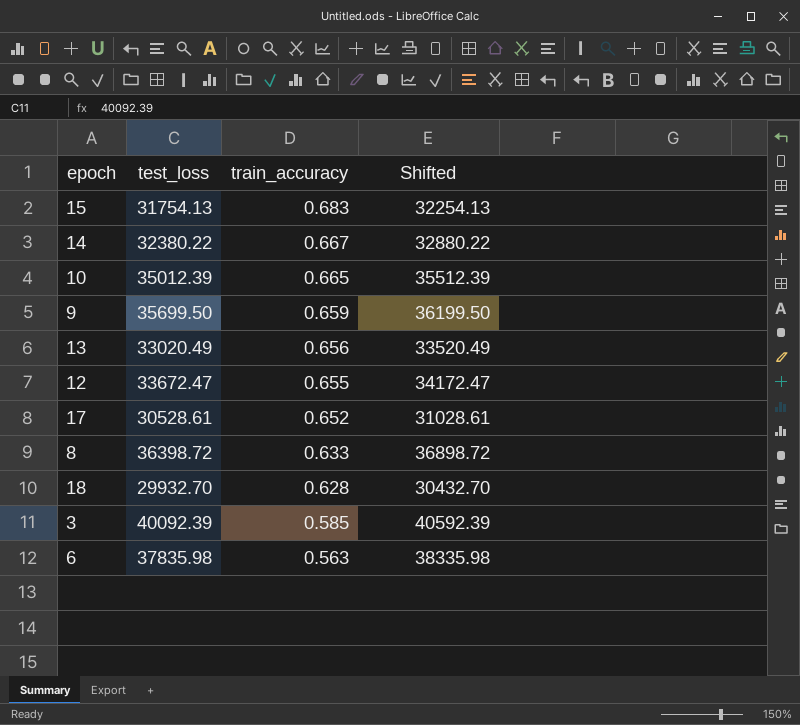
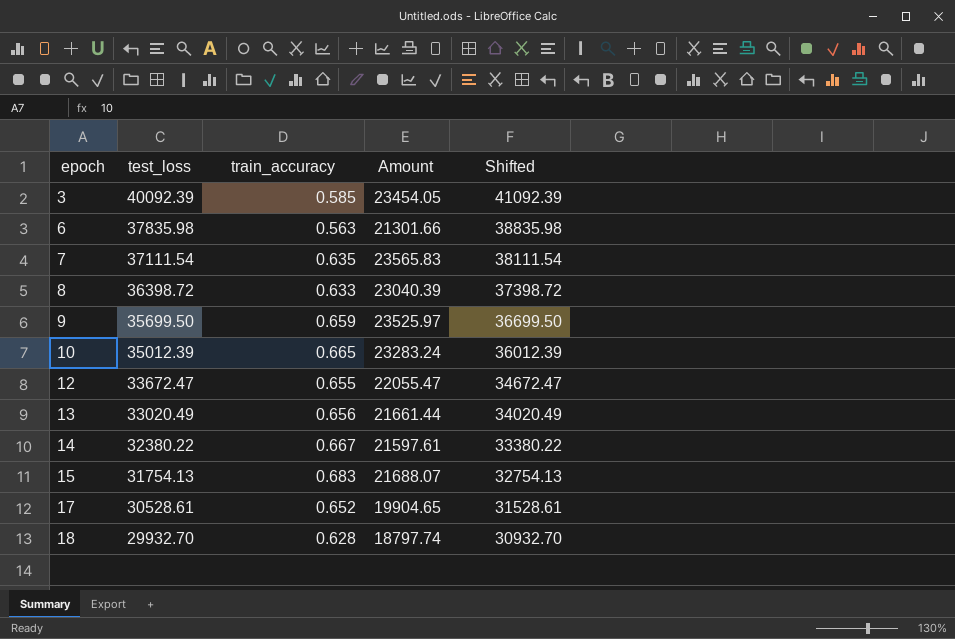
row order: train_accuracy descending -> epoch ascending
column Amount | formula: none -> [test_loss] * [train_accuracy]
column Shifted | formula: [test_loss] + 500 -> [test_loss] + 1000
row 7: none -> 37111.54 | 0.635 | 23565.83 | 38111.54

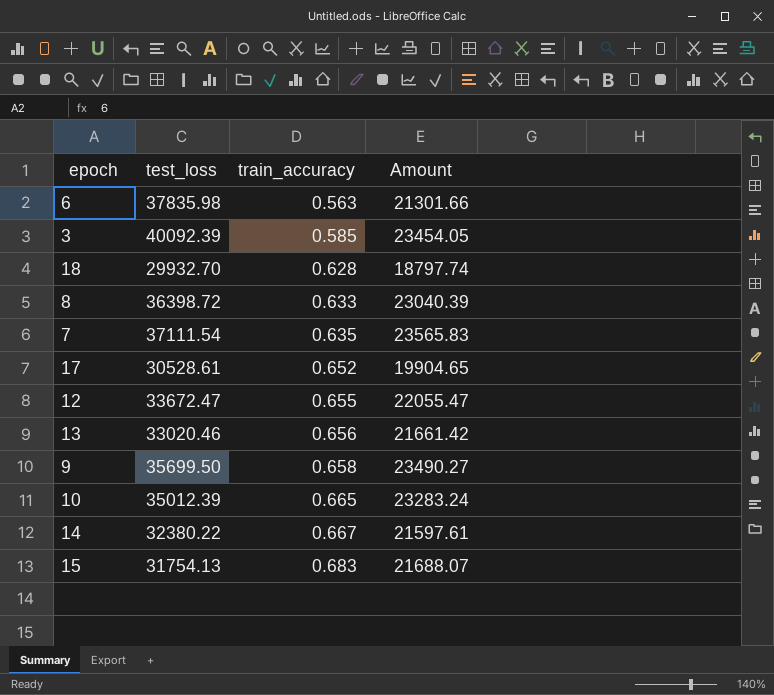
row order: epoch ascending -> train_accuracy ascending
column Shifted | formula: [test_loss] + 1000 -> none
13 | test_loss: 33020.49 -> 33020.46
13 | Amount: 21661.44 -> 21661.42
9 | train_accuracy: 0.659 -> 0.658
9 | Amount: 23525.97 -> 23490.27

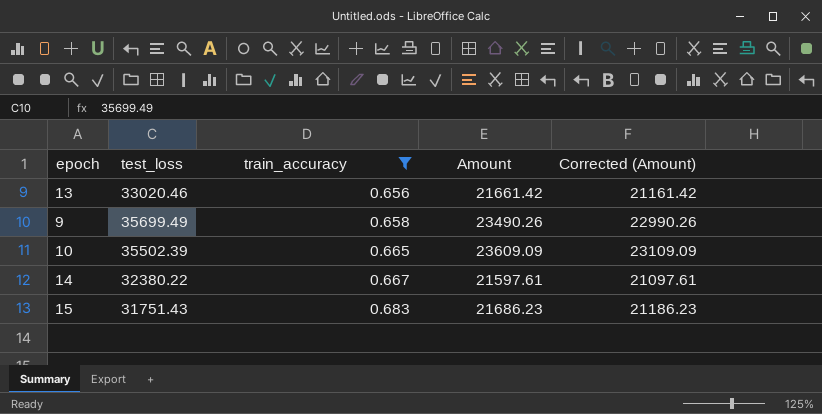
filter: none -> train_accuracy >= 0.656
column Corrected (Amount) | formula: none -> [Amount] - 500
9 | test_loss: 35699.50 -> 35699.49
9 | Amount: 23490.27 -> 23490.26
10 | test_loss: 35012.39 -> 35502.39
10 | Amount: 23283.24 -> 23609.09
15 | test_loss: 31754.13 -> 31751.43
15 | Amount: 21688.07 -> 21686.23

